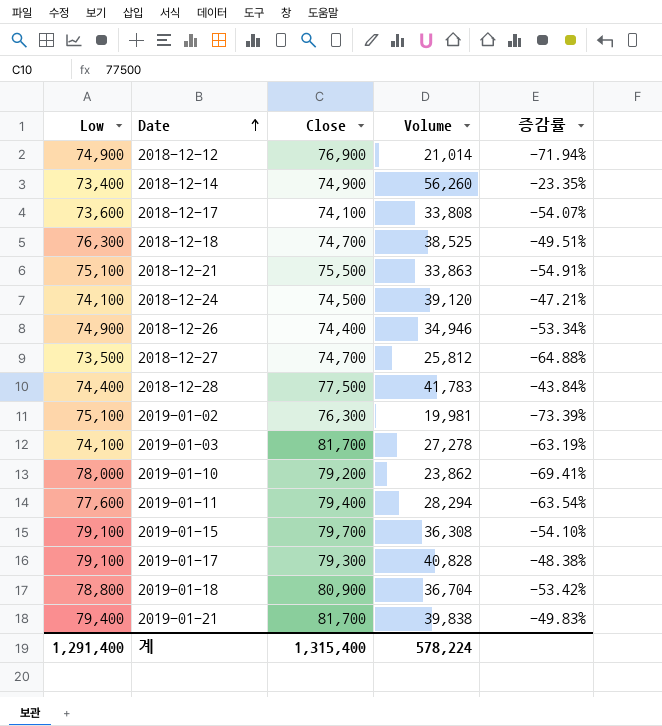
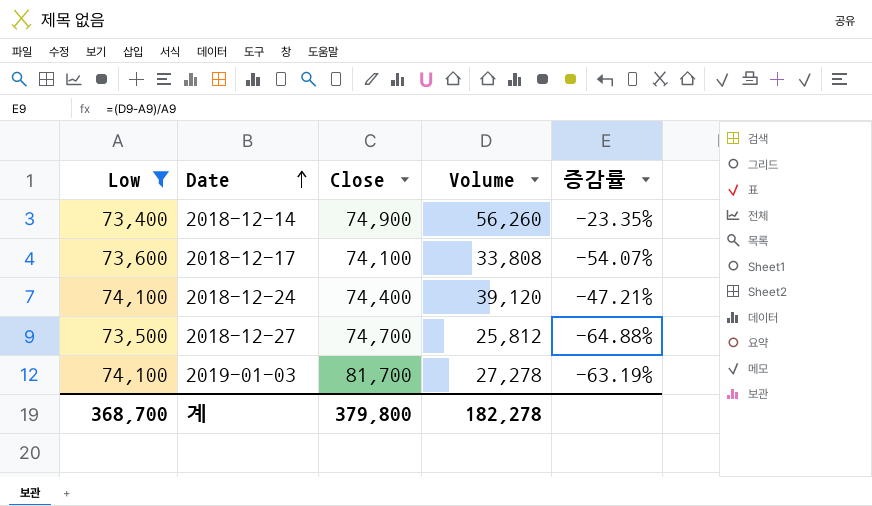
filter: none -> Low <= 74,100
2018-12-24 | Close: 74,500 -> 74,400
계 | Low: 1,291,400 -> 368,700
계 | Close: 1,315,400 -> 379,800
계 | Volume: 578,224 -> 182,278

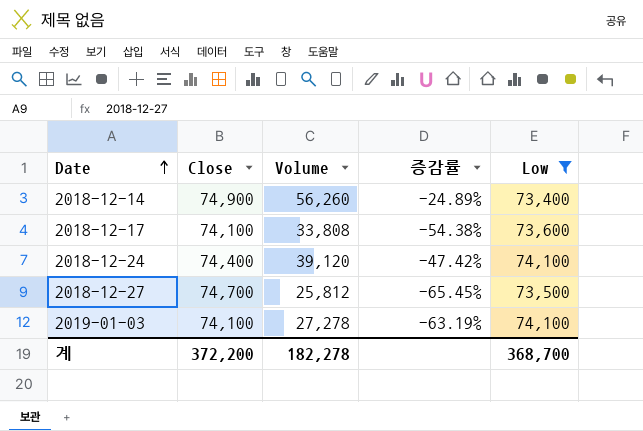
column 증감률 | formula: ([Volume] - [Low]) / [Low] -> ([Volume] - [Close]) / [Close]
column Low | position: 1 -> 5
2019-01-03 | Close: 81,700 -> 74,100
계 | Close: 379,800 -> 372,200

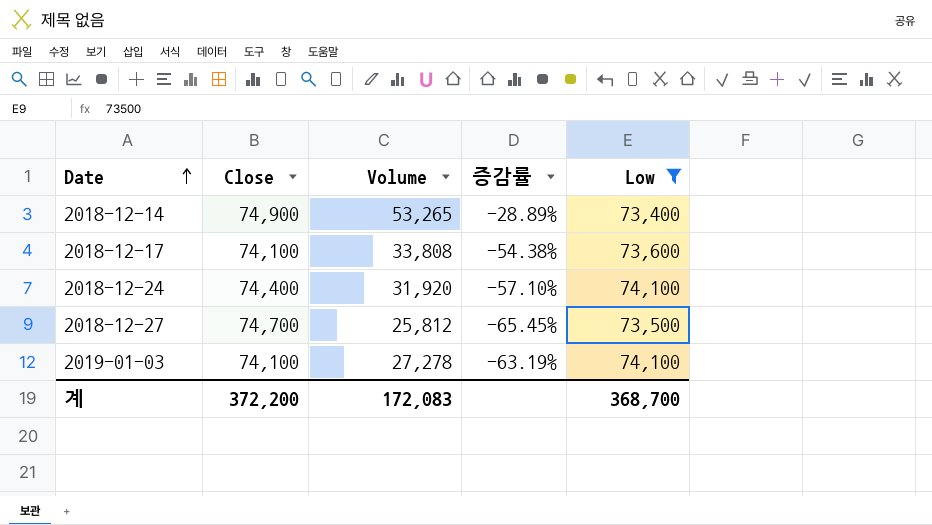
2018-12-14 | Volume: 56,260 -> 53,265
2018-12-14 | 증감률: -24.89% -> -28.89%
2018-12-24 | Volume: 39,120 -> 31,920
2018-12-24 | 증감률: -47.42% -> -57.10%
계 | Volume: 182,278 -> 172,083

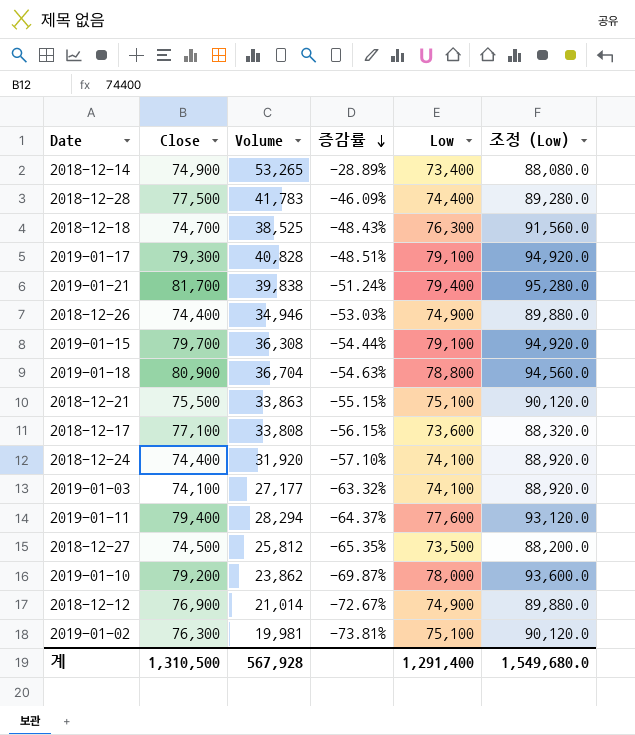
filter: Low <= 74,100 -> none
row order: Date ascending -> 증감률 descending
column 조정 (Low) | formula: none -> [Low] * 1.2
2018-12-17 | Close: 74,100 -> 77,100
2018-12-17 | 증감률: -54.38% -> -56.15%
2019-01-03 | Volume: 27,278 -> 27,177
2019-01-03 | 증감률: -63.19% -> -63.32%
2018-12-27 | Close: 74,700 -> 74,500
2018-12-27 | 증감률: -65.45% -> -65.35%
계 | Close: 372,200 -> 1,310,500
계 | Volume: 172,083 -> 567,928
계 | Low: 368,700 -> 1,291,400

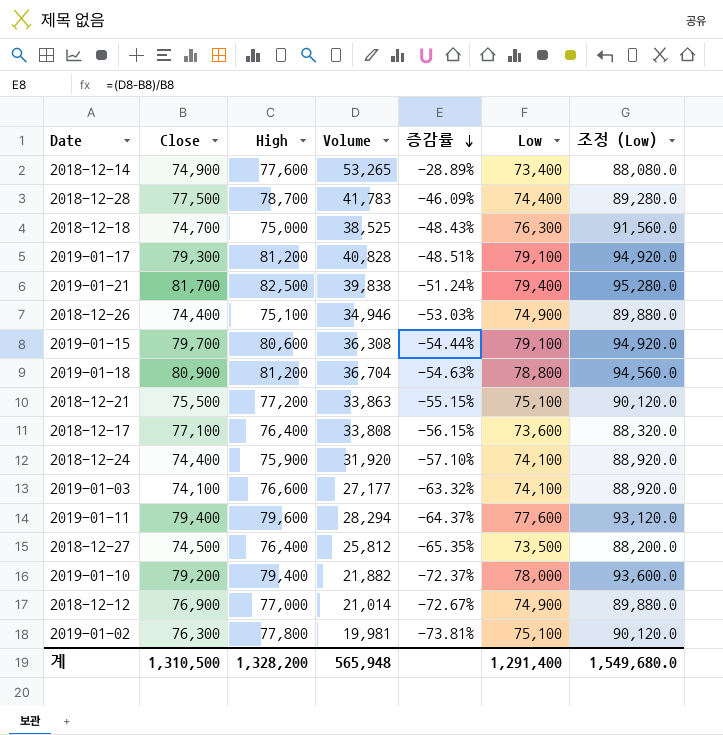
column High | position: none -> 3
2019-01-10 | Volume: 23,862 -> 21,882
2019-01-10 | 증감률: -69.87% -> -72.37%
계 | Volume: 567,928 -> 565,948

